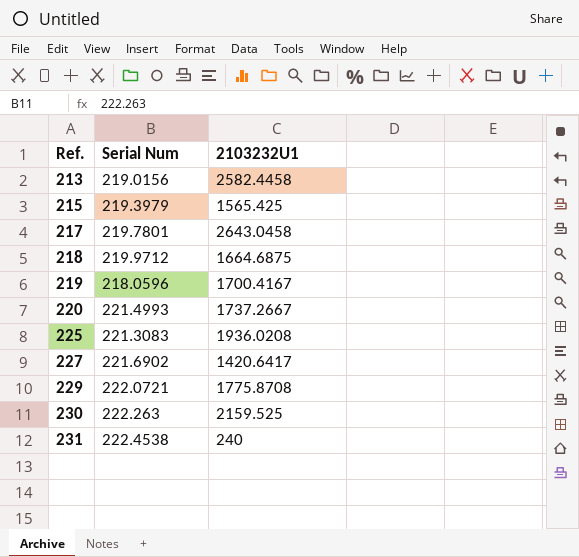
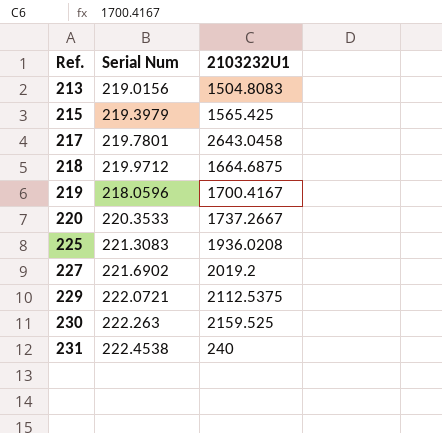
213 | 2103232U1: 2582.4458 -> 1504.8083
220 | Serial Num: 221.4993 -> 220.3533
227 | 2103232U1: 1420.6417 -> 2019.2
229 | 2103232U1: 1775.8708 -> 2112.5375

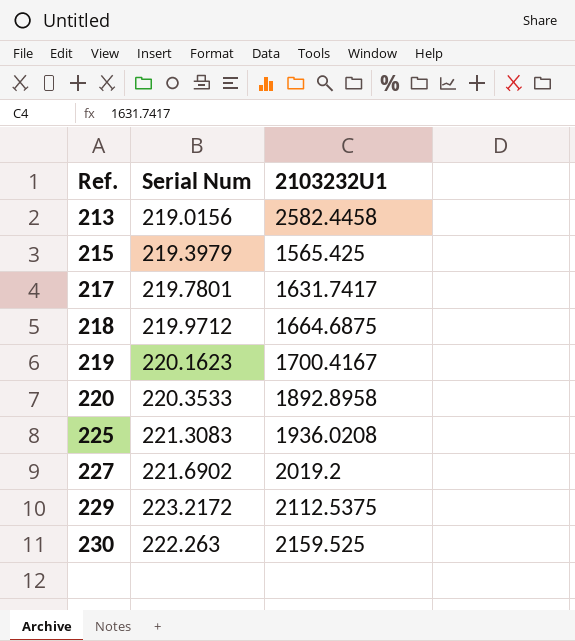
row 231: 222.4538 | 240 -> none
213 | 2103232U1: 1504.8083 -> 2582.4458
217 | 2103232U1: 2643.0458 -> 1631.7417
219 | Serial Num: 218.0596 -> 220.1623
220 | 2103232U1: 1737.2667 -> 1892.8958
229 | Serial Num: 222.0721 -> 223.2172

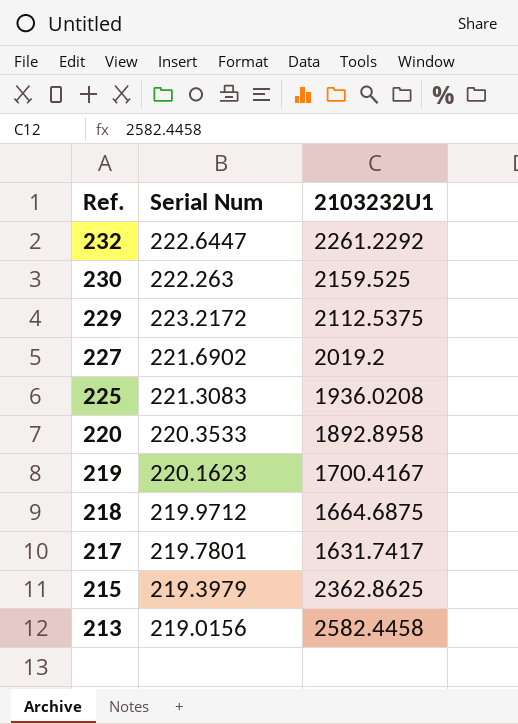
row order: Ref. ascending -> Ref. descending
row 232: none -> 222.6447 | 2261.2292
215 | 2103232U1: 1565.425 -> 2362.8625

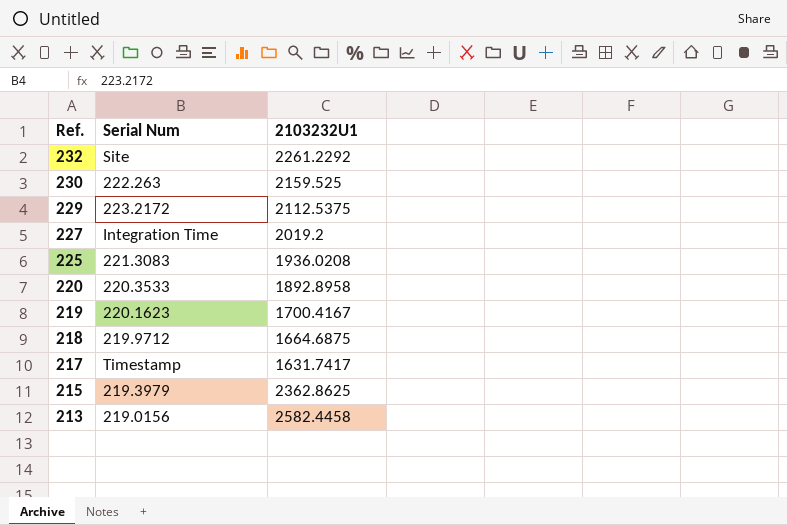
232 | Serial Num: 222.6447 -> Site
227 | Serial Num: 221.6902 -> Integration Time
217 | Serial Num: 219.7801 -> Timestamp

